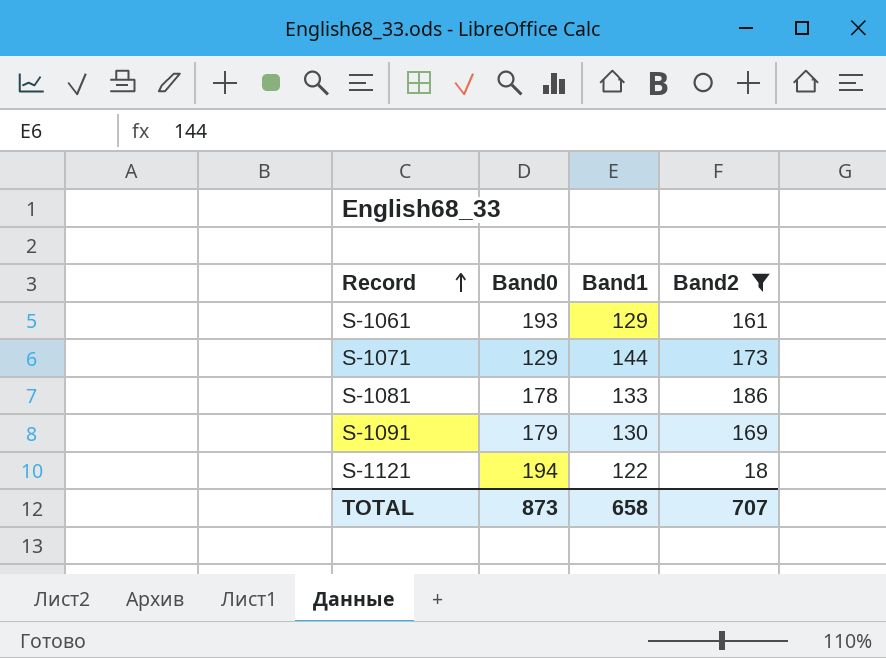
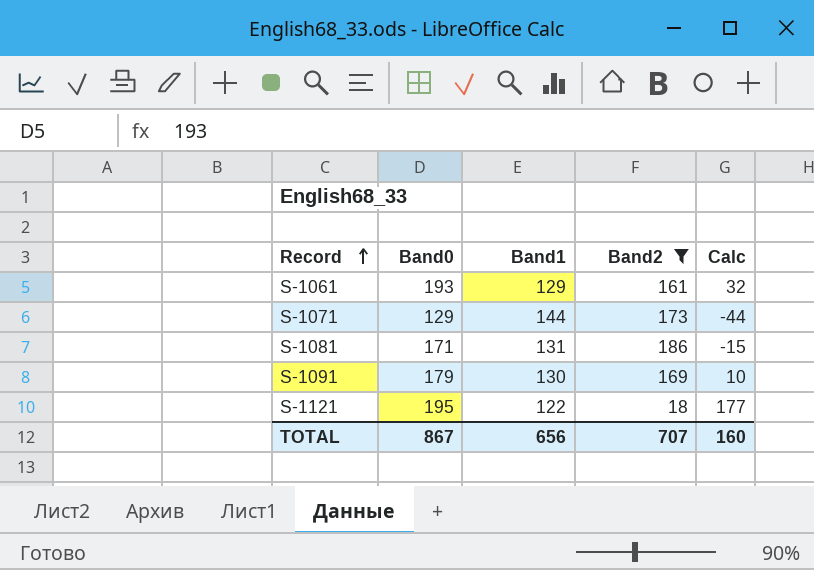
column Calc | formula: none -> [Band0] - [Band2]
S-1081 | Band0: 178 -> 171
S-1081 | Band1: 133 -> 131
S-1121 | Band0: 194 -> 195
TOTAL | Band0: 873 -> 867
TOTAL | Band1: 658 -> 656

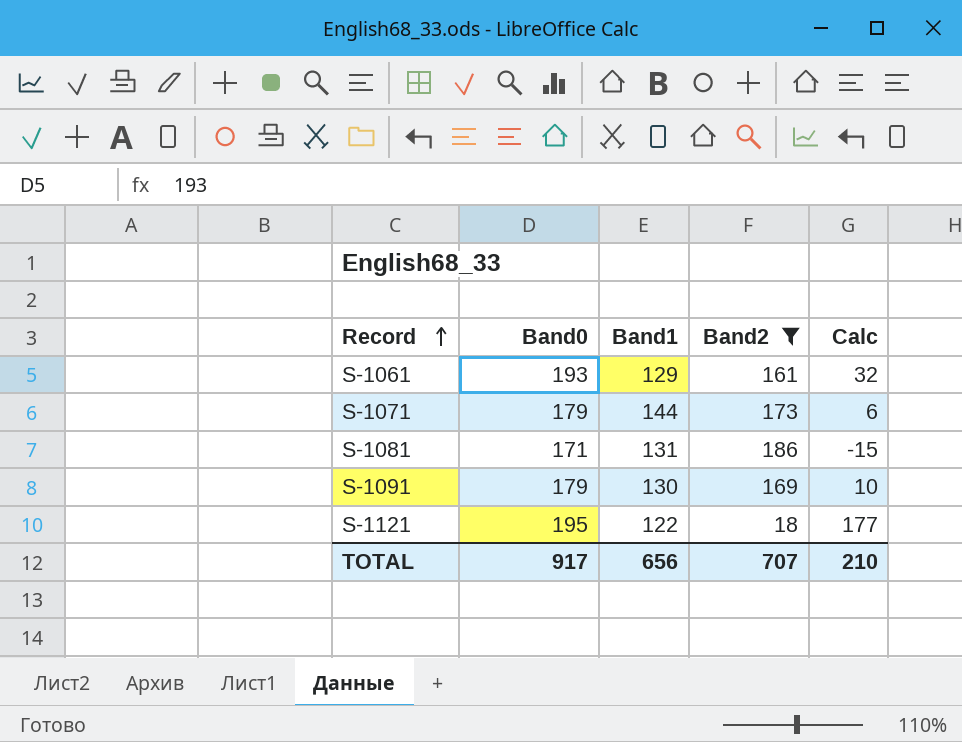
S-1071 | Band0: 129 -> 179
S-1071 | Calc: -44 -> 6
TOTAL | Band0: 867 -> 917
TOTAL | Calc: 160 -> 210

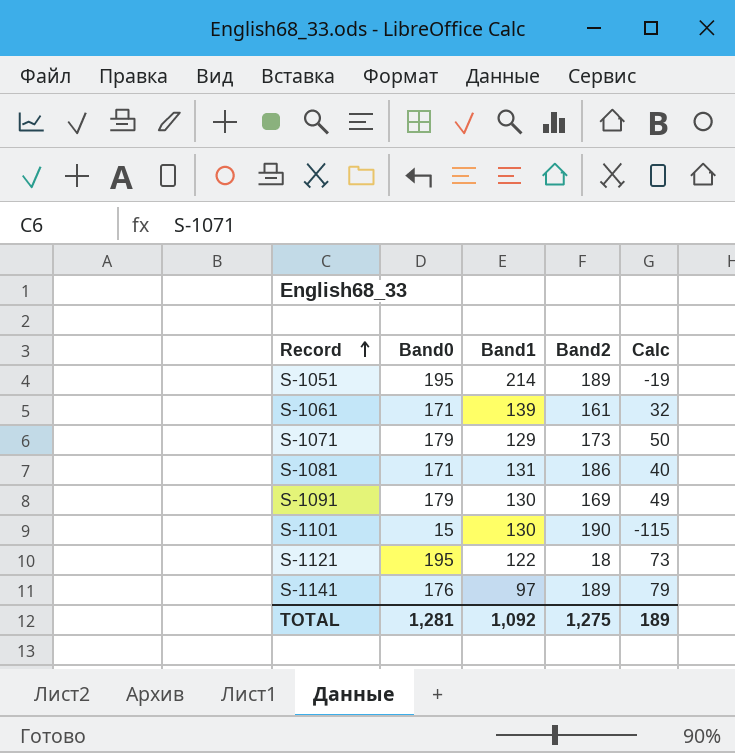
filter: Band2 <= 186 -> none
column Calc | formula: [Band0] - [Band2] -> [Band0] - [Band1]
S-1061 | Band0: 193 -> 171
S-1061 | Band1: 129 -> 139
S-1071 | Band1: 144 -> 129
TOTAL | Band0: 917 -> 1,281
TOTAL | Band1: 656 -> 1,092
TOTAL | Band2: 707 -> 1,275
TOTAL | Calc: 210 -> 189

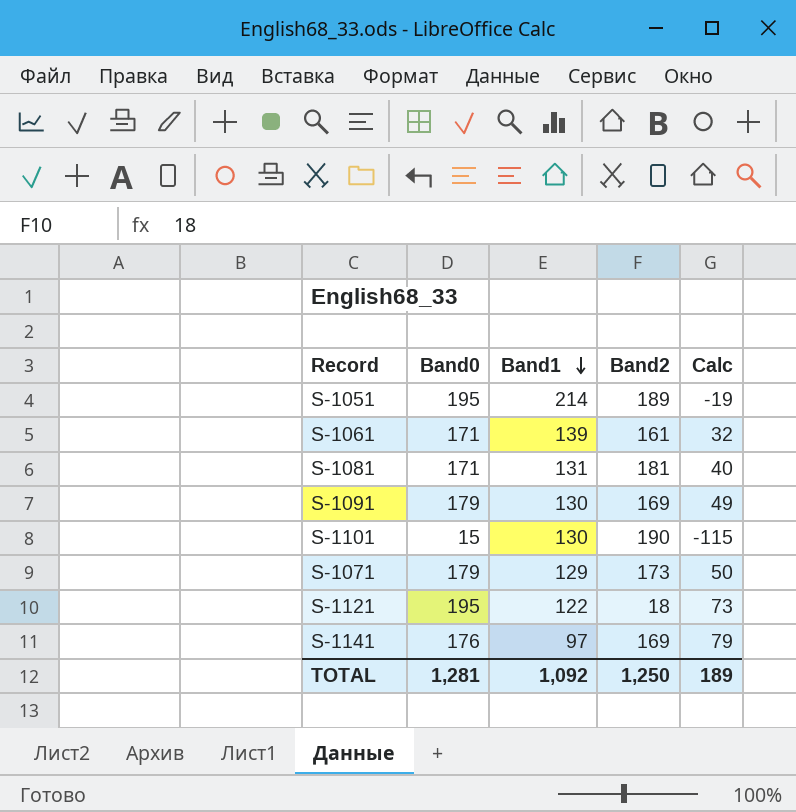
row order: Record ascending -> Band1 descending
S-1081 | Band2: 186 -> 181
S-1141 | Band2: 189 -> 169
TOTAL | Band2: 1,275 -> 1,250

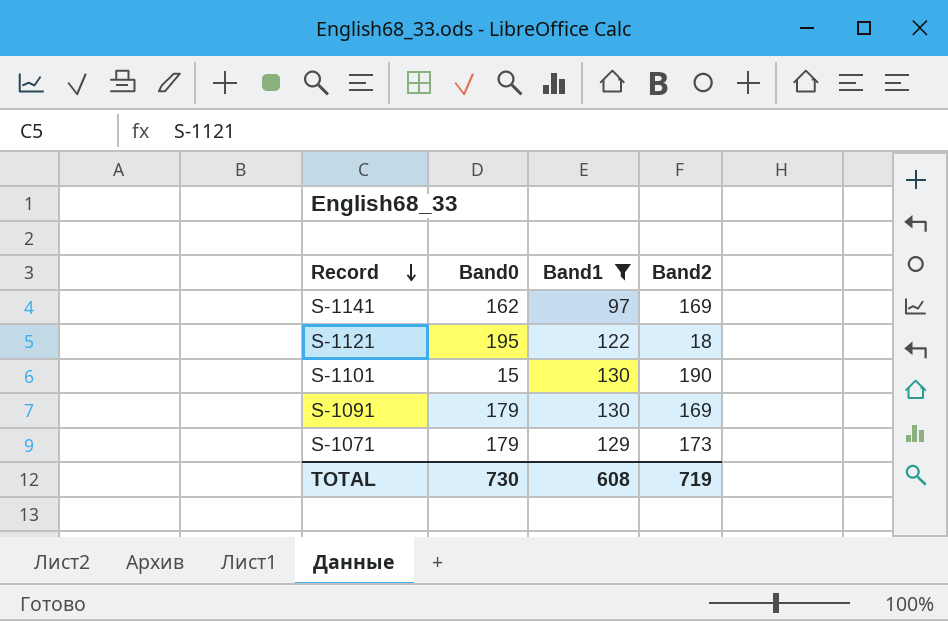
filter: none -> Band1 <= 130
row order: Band1 descending -> Record descending
column Calc | formula: [Band0] - [Band1] -> none
S-1141 | Band0: 176 -> 162
TOTAL | Band0: 1,281 -> 730
TOTAL | Band1: 1,092 -> 608
TOTAL | Band2: 1,250 -> 719

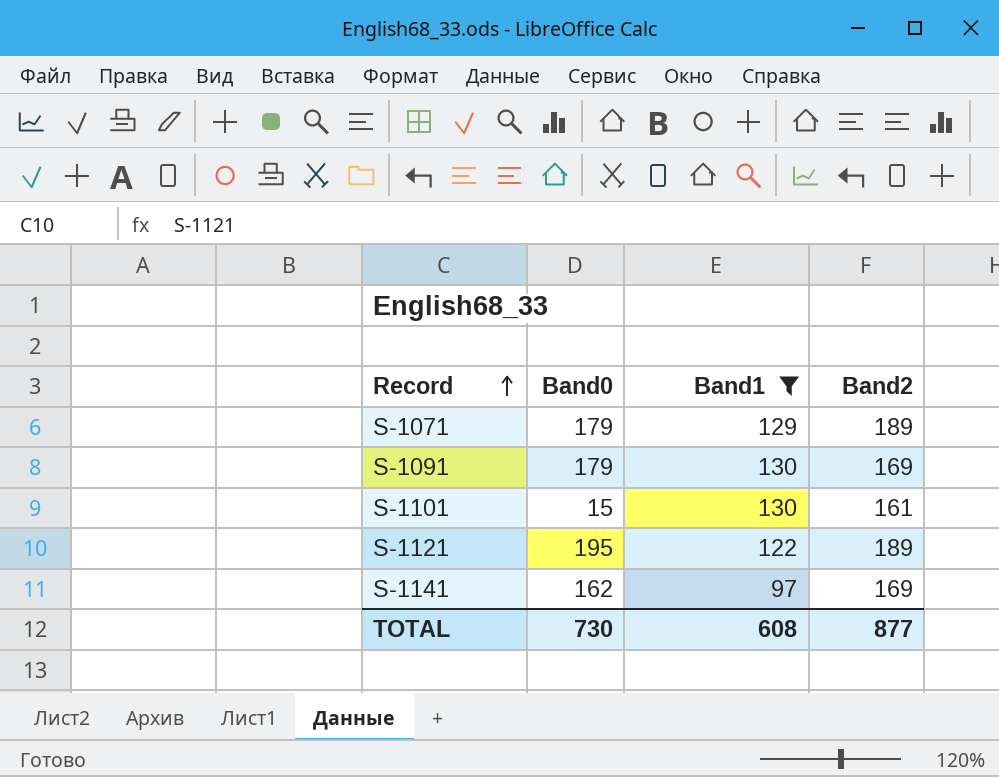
row order: Record descending -> Record ascending
S-1071 | Band2: 173 -> 189
S-1101 | Band2: 190 -> 161
S-1121 | Band2: 18 -> 189
TOTAL | Band2: 719 -> 877

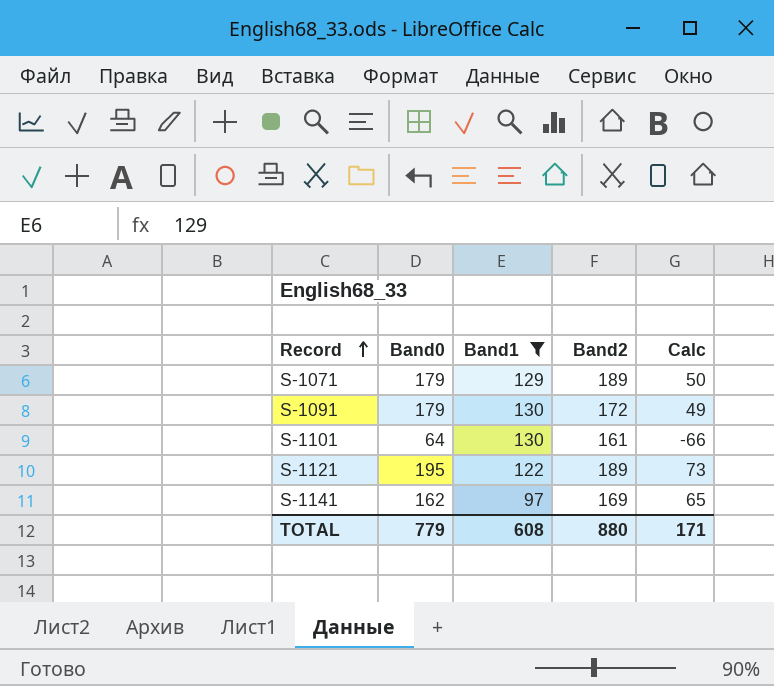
column Calc | formula: none -> [Band0] - [Band1]
S-1091 | Band2: 169 -> 172
S-1101 | Band0: 15 -> 64
TOTAL | Band0: 730 -> 779
TOTAL | Band2: 877 -> 880

